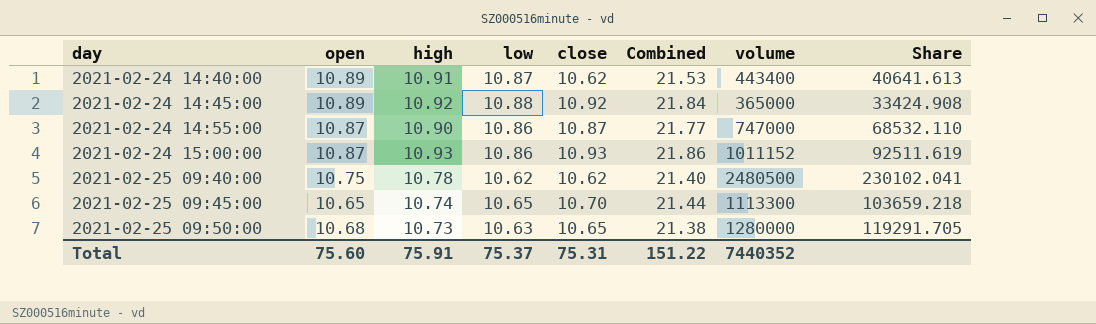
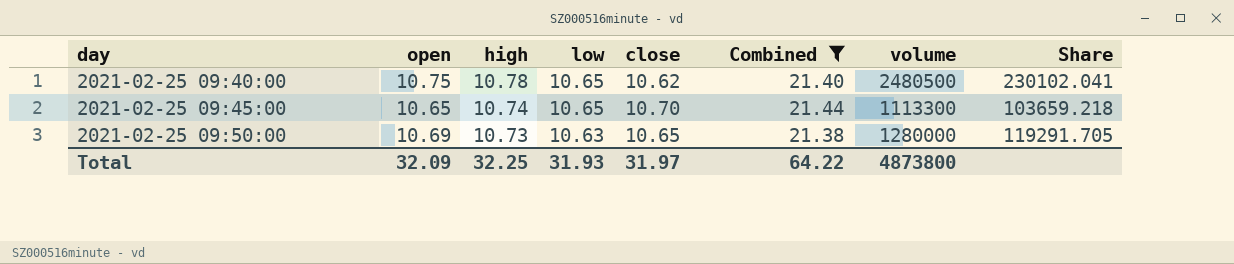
filter: none -> Combined <= 21.44
2021-02-25 09:40:00 | low: 10.62 -> 10.65
2021-02-25 09:50:00 | open: 10.68 -> 10.69
Total | open: 75.60 -> 32.09
Total | high: 75.91 -> 32.25
Total | low: 75.37 -> 31.93
Total | close: 75.31 -> 31.97
Total | Combined: 151.22 -> 64.22
Total | volume: 7440352 -> 4873800

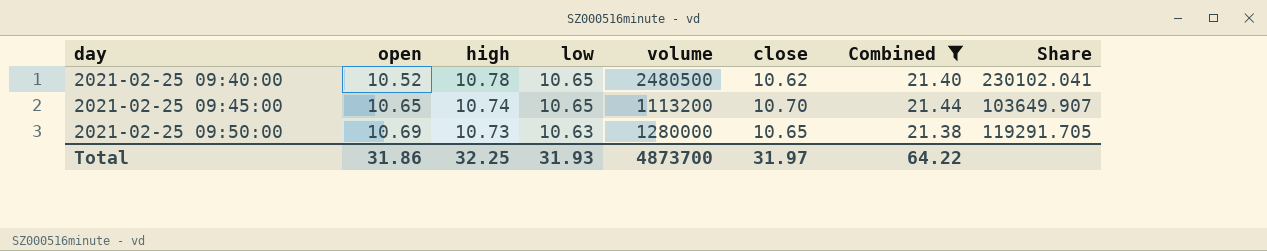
column volume | position: 7 -> 5
2021-02-25 09:40:00 | open: 10.75 -> 10.52
2021-02-25 09:45:00 | volume: 1113300 -> 1113200
2021-02-25 09:45:00 | Share: 103659.218 -> 103649.907
Total | open: 32.09 -> 31.86
Total | volume: 4873800 -> 4873700

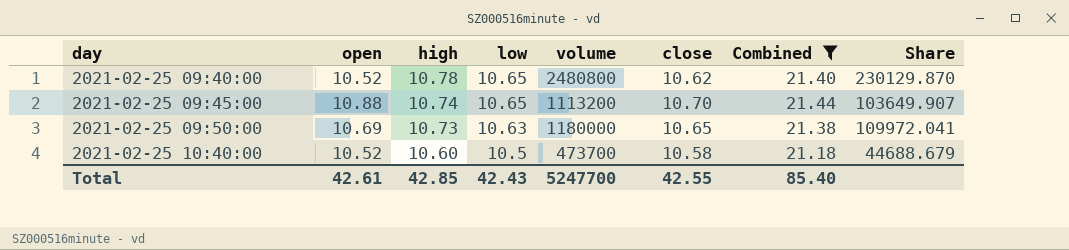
2021-02-25 09:40:00 | volume: 2480500 -> 2480800
2021-02-25 09:40:00 | Share: 230102.041 -> 230129.870
2021-02-25 09:45:00 | open: 10.65 -> 10.88
2021-02-25 09:50:00 | volume: 1280000 -> 1180000
2021-02-25 09:50:00 | Share: 119291.705 -> 109972.041
row 2021-02-25 10:40:00: none -> 10.52 | 10.60 | 10.5 | 473700 | 10.58 | 21.18 | 44688.679
Total | open: 31.86 -> 42.61
Total | high: 32.25 -> 42.85
Total | low: 31.93 -> 42.43
Total | volume: 4873700 -> 5247700
Total | close: 31.97 -> 42.55
Total | Combined: 64.22 -> 85.40

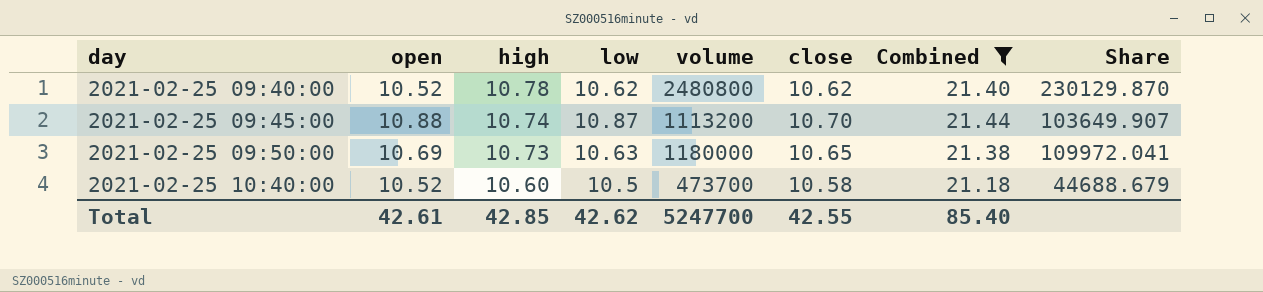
2021-02-25 09:40:00 | low: 10.65 -> 10.62
2021-02-25 09:45:00 | low: 10.65 -> 10.87
Total | low: 42.43 -> 42.62

